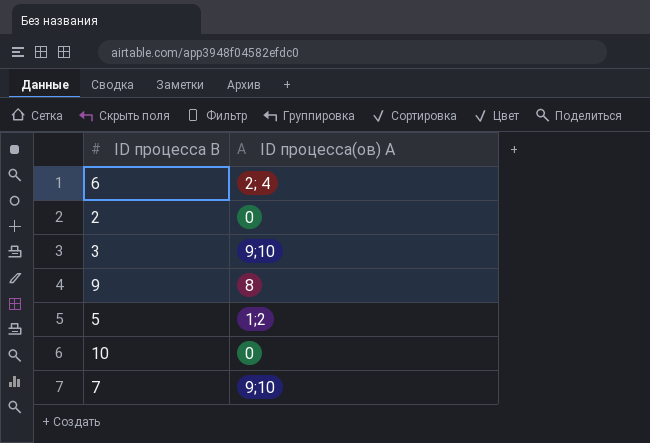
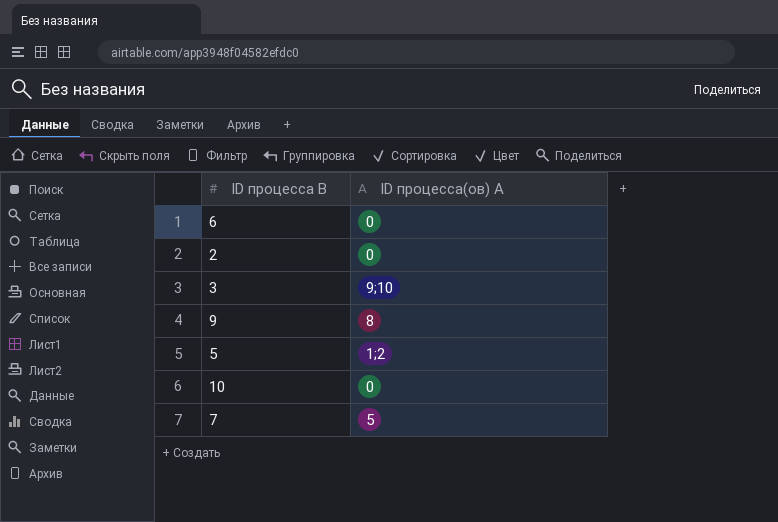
6 | ID процесса(ов) A: 2; 4 -> 0
7 | ID процесса(ов) A: 9;10 -> 5

